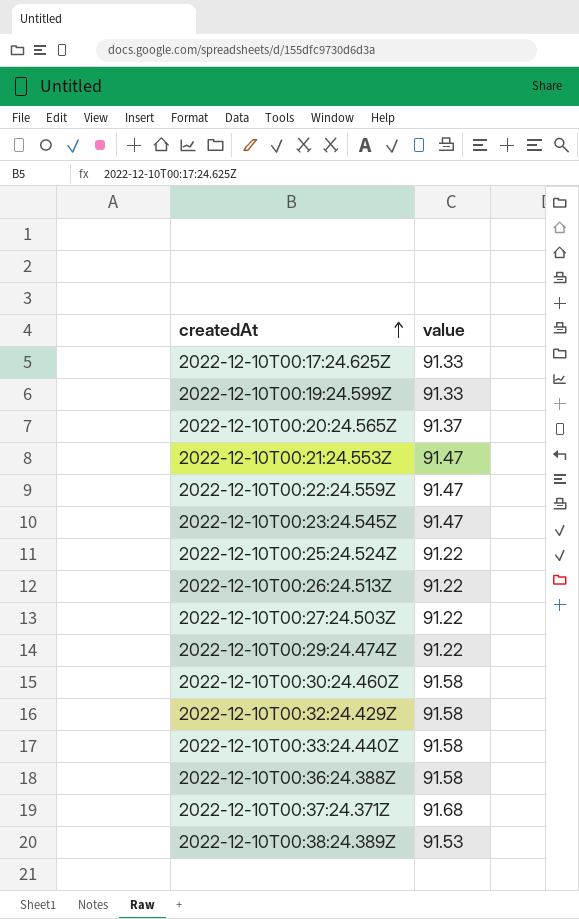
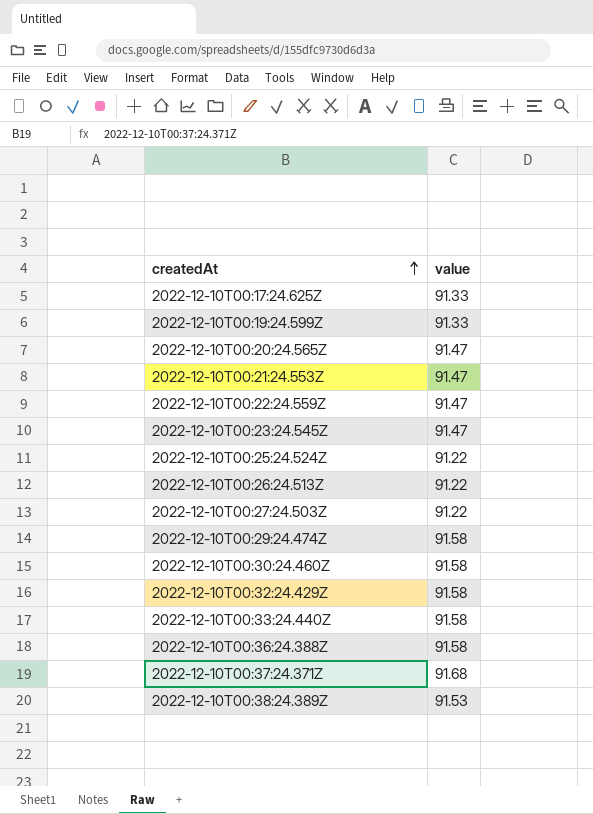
2022-12-10T00:20:24.565Z | value: 91.37 -> 91.47
2022-12-10T00:29:24.474Z | value: 91.22 -> 91.58

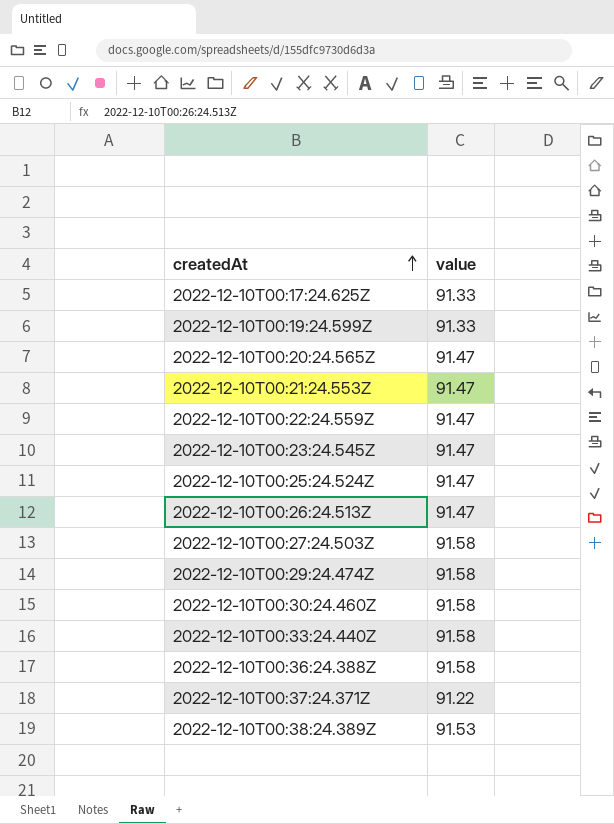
row 2022-12-10T00:32:24.429Z: 91.58 -> none
2022-12-10T00:25:24.524Z | value: 91.22 -> 91.47
2022-12-10T00:26:24.513Z | value: 91.22 -> 91.47
2022-12-10T00:27:24.503Z | value: 91.22 -> 91.58
2022-12-10T00:37:24.371Z | value: 91.68 -> 91.22

